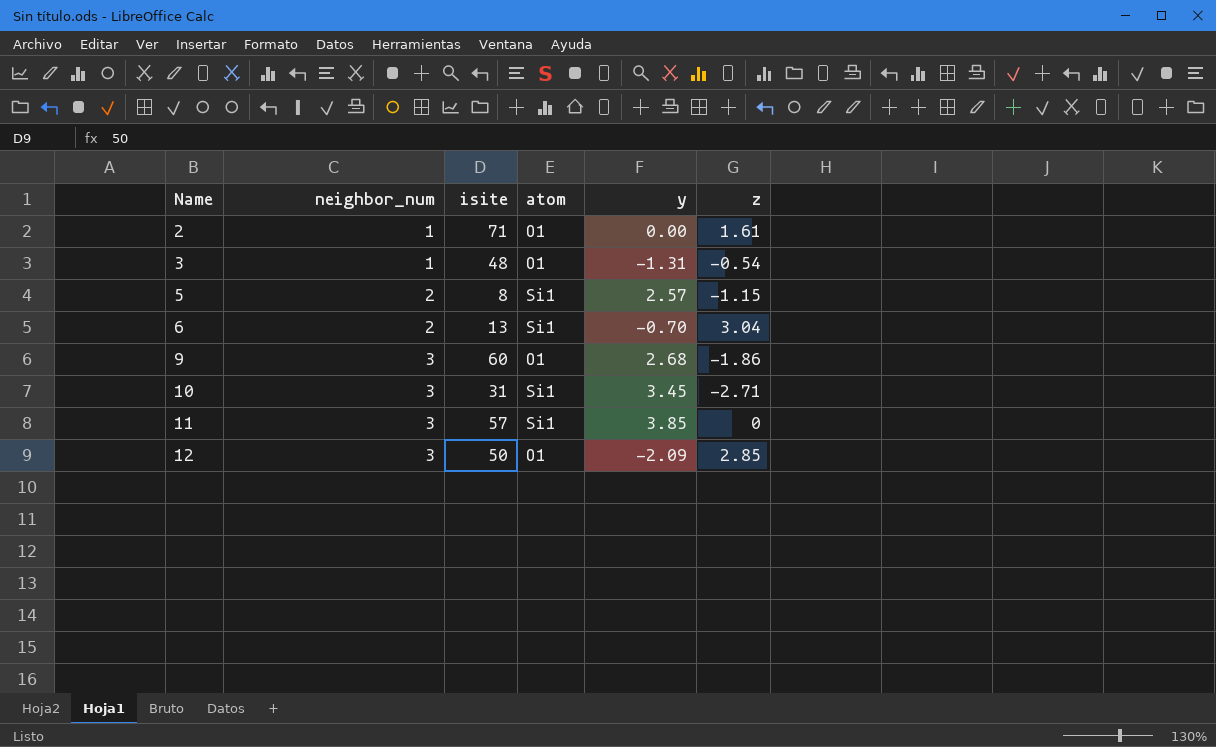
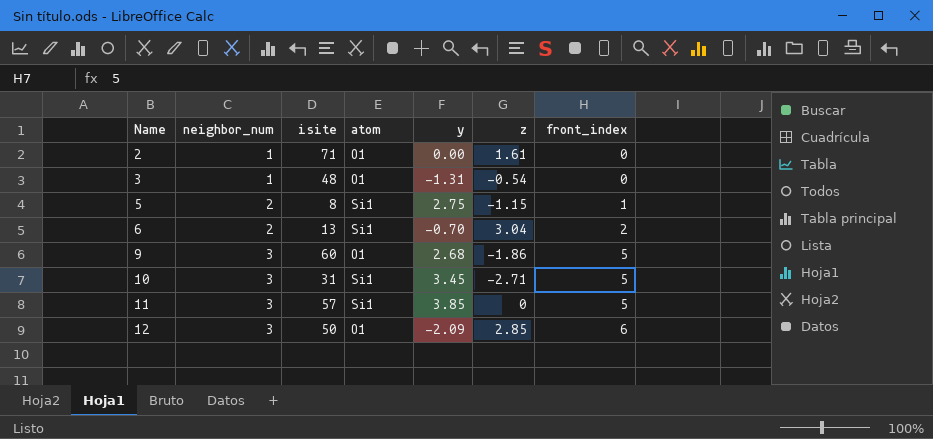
column front_index | position: none -> 7
5 | y: 2.57 -> 2.75

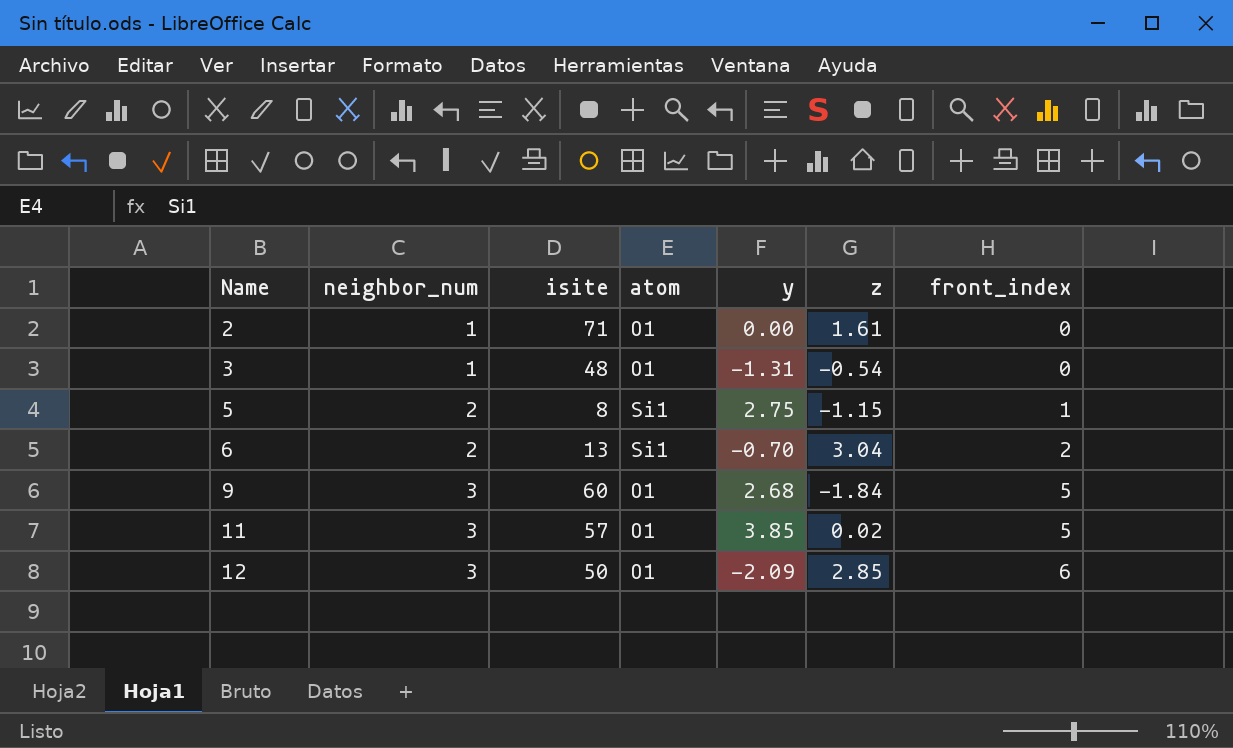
row 10: 3 | 31 | Si1 | 3.45 | -2.71 | 5 -> none
9 | z: -1.86 -> -1.84
11 | atom: Si1 -> O1
11 | z: 0 -> 0.02

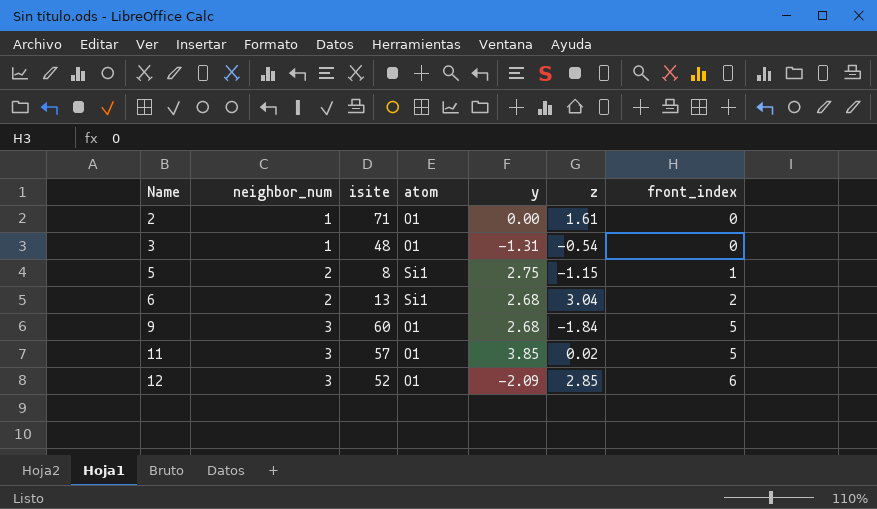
6 | y: -0.70 -> 2.68
12 | isite: 50 -> 52

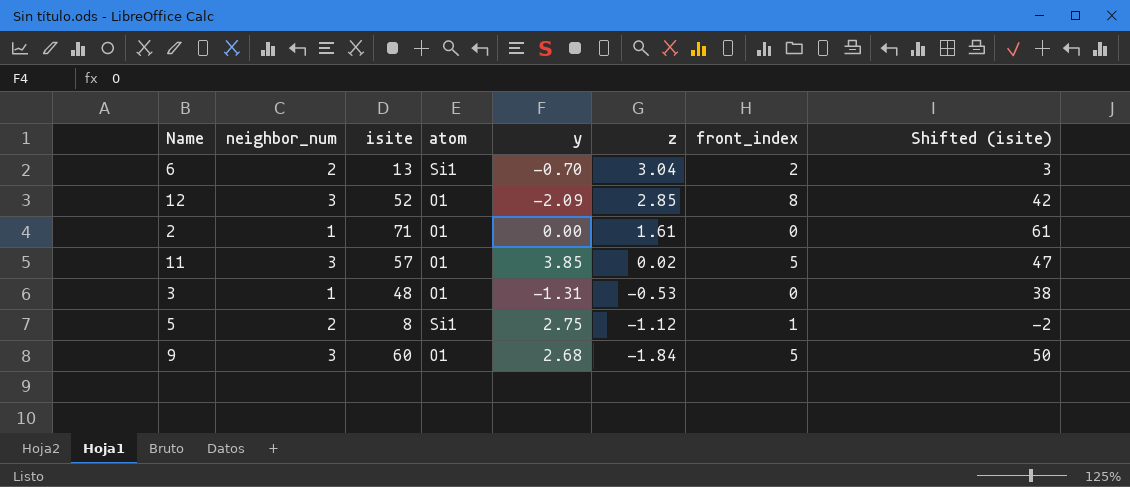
row order: Name ascending -> z descending
column Shifted (isite) | formula: none -> [isite] - 10
6 | y: 2.68 -> -0.70
12 | front_index: 6 -> 8
3 | z: -0.54 -> -0.53
5 | z: -1.15 -> -1.12

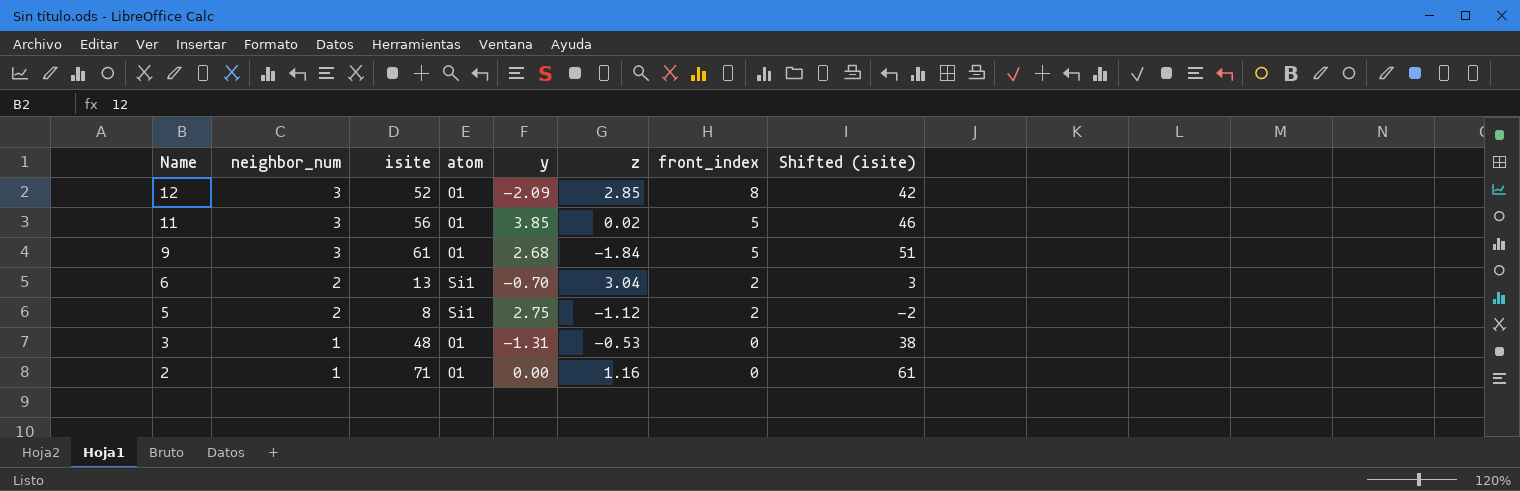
row order: z descending -> Name descending
11 | isite: 57 -> 56
11 | Shifted (isite): 47 -> 46
9 | isite: 60 -> 61
9 | Shifted (isite): 50 -> 51
5 | front_index: 1 -> 2
2 | z: 1.61 -> 1.16

